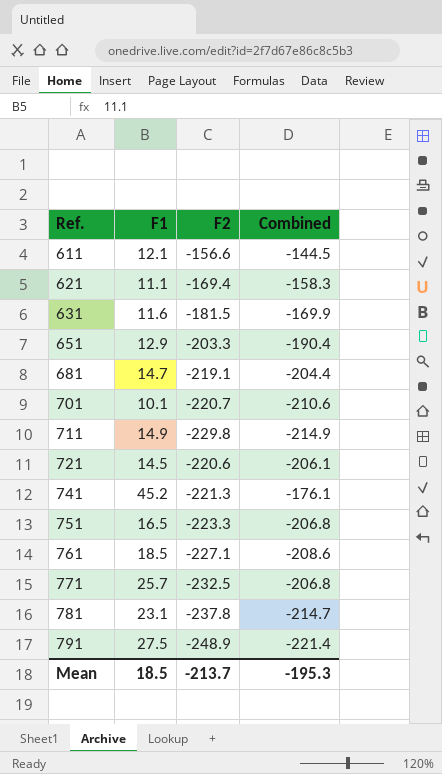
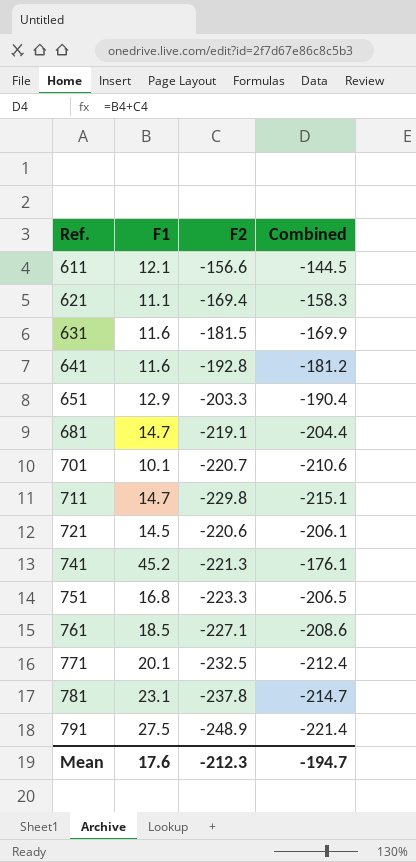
row 641: none -> 11.6 | -192.8 | -181.2
711 | F1: 14.9 -> 14.7
711 | Combined: -214.9 -> -215.1
751 | F1: 16.5 -> 16.8
751 | Combined: -206.8 -> -206.5
771 | F1: 25.7 -> 20.1
771 | Combined: -206.8 -> -212.4
Mean | F1: 18.5 -> 17.6
Mean | F2: -213.7 -> -212.3
Mean | Combined: -195.3 -> -194.7

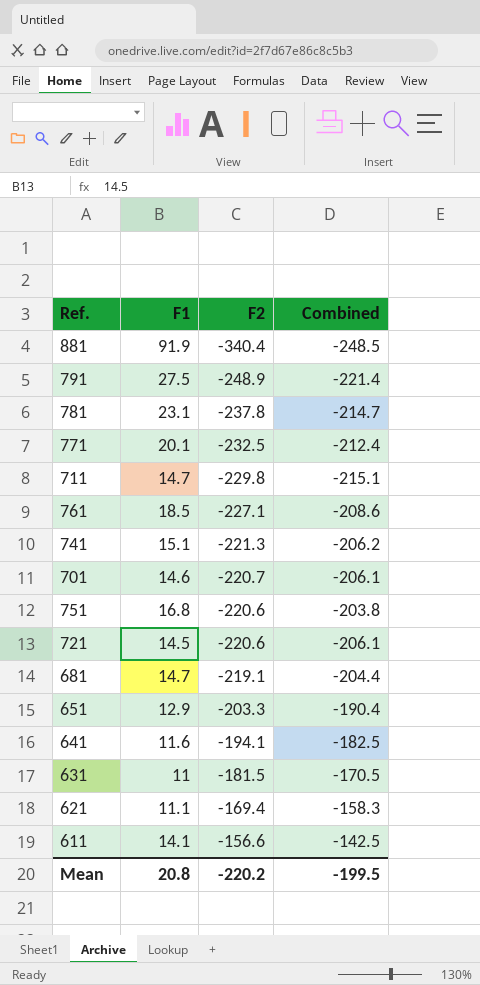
row order: Ref. ascending -> F2 ascending
row 881: none -> 91.9 | -340.4 | -248.5
741 | F1: 45.2 -> 15.1
741 | Combined: -176.1 -> -206.2
701 | F1: 10.1 -> 14.6
701 | Combined: -210.6 -> -206.1
751 | F2: -223.3 -> -220.6
751 | Combined: -206.5 -> -203.8
641 | F2: -192.8 -> -194.1
641 | Combined: -181.2 -> -182.5
631 | F1: 11.6 -> 11
631 | Combined: -169.9 -> -170.5
611 | F1: 12.1 -> 14.1
611 | Combined: -144.5 -> -142.5
Mean | F1: 17.6 -> 20.8
Mean | F2: -212.3 -> -220.2
Mean | Combined: -194.7 -> -199.5

